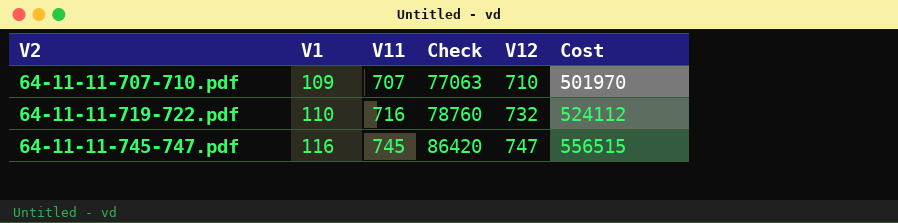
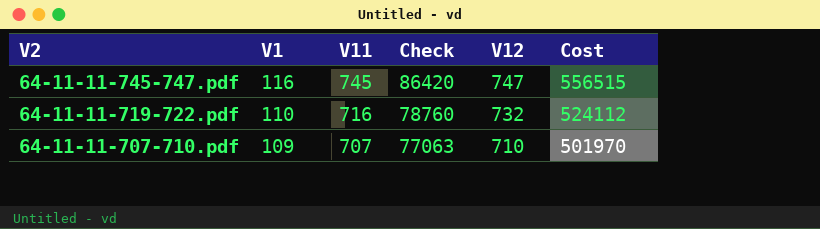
row order: V2 ascending -> V2 descending

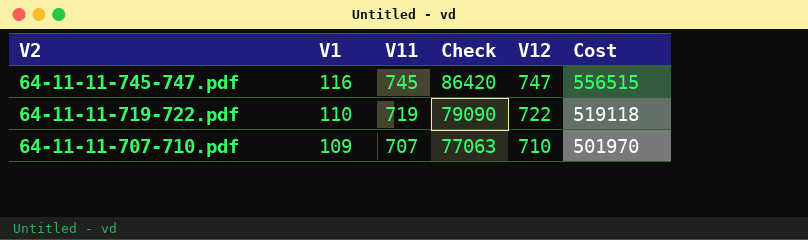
64-11-11-719-722.pdf | V11: 716 -> 719
64-11-11-719-722.pdf | Check: 78760 -> 79090
64-11-11-719-722.pdf | V12: 732 -> 722
64-11-11-719-722.pdf | Cost: 524112 -> 519118

